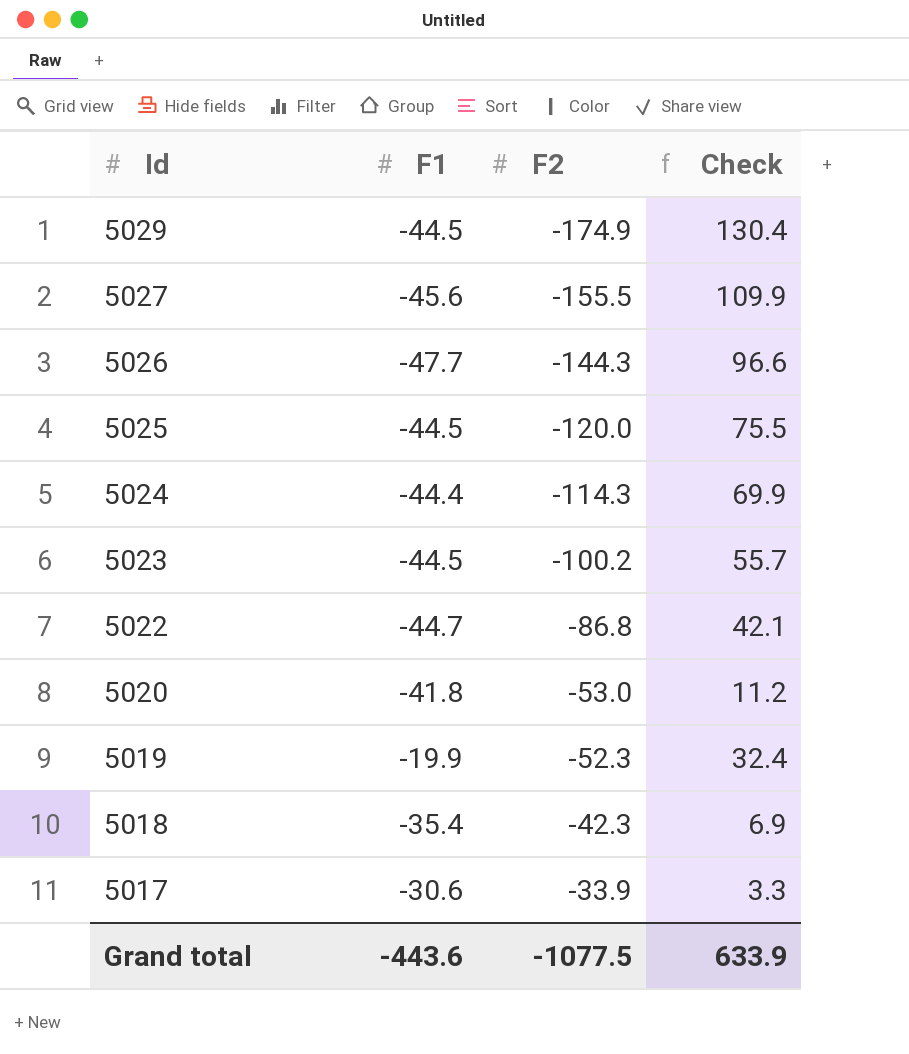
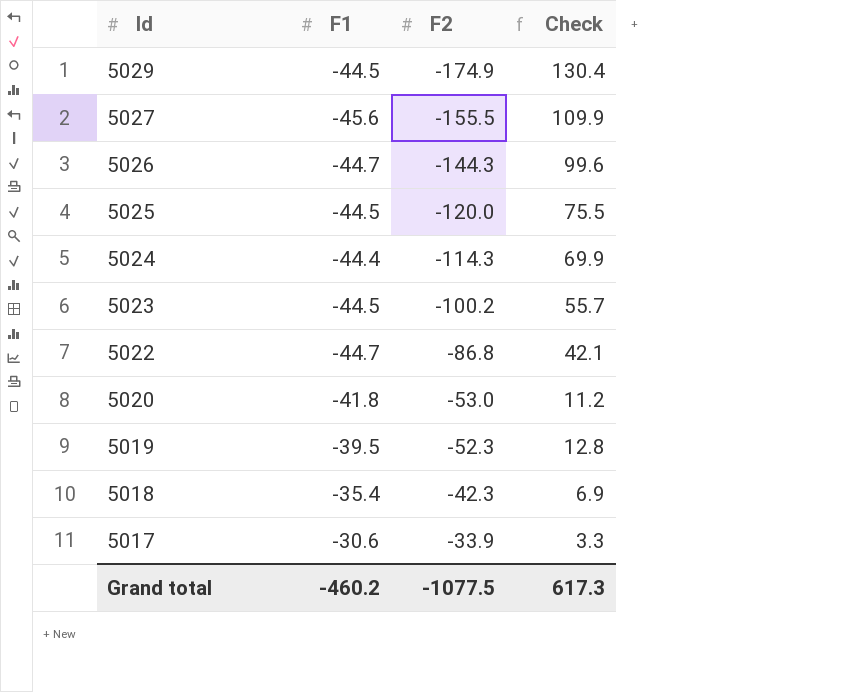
5026 | F1: -47.7 -> -44.7
5026 | Check: 96.6 -> 99.6
5019 | F1: -19.9 -> -39.5
5019 | Check: 32.4 -> 12.8
Grand total | F1: -443.6 -> -460.2
Grand total | Check: 633.9 -> 617.3

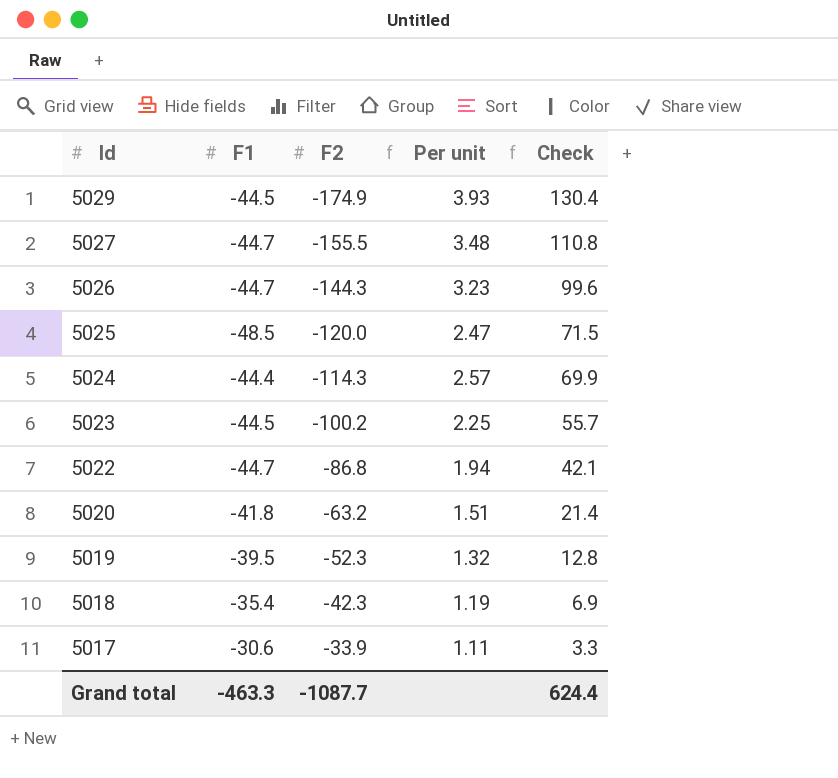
column Per unit | formula: none -> [F2] / [F1]
5027 | F1: -45.6 -> -44.7
5027 | Check: 109.9 -> 110.8
5025 | F1: -44.5 -> -48.5
5025 | Check: 75.5 -> 71.5
5020 | F2: -53.0 -> -63.2
5020 | Check: 11.2 -> 21.4
Grand total | F1: -460.2 -> -463.3
Grand total | F2: -1077.5 -> -1087.7
Grand total | Check: 617.3 -> 624.4

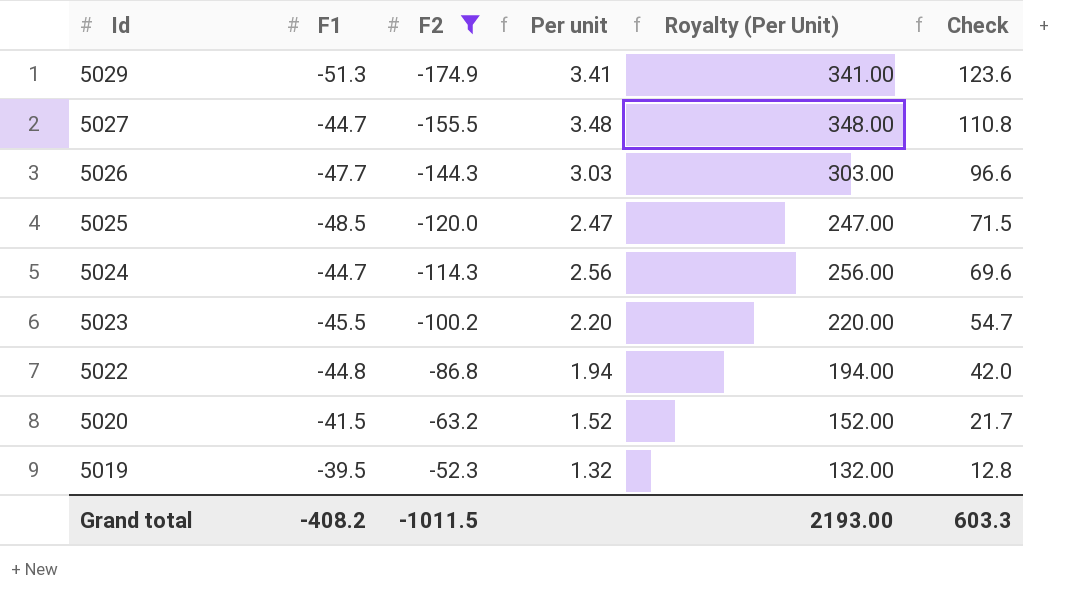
filter: none -> F2 <= -52.3
column Royalty (Per Unit) | formula: none -> [Per unit] * 100
5029 | F1: -44.5 -> -51.3
5029 | Per unit: 3.93 -> 3.41
5029 | Check: 130.4 -> 123.6
5026 | F1: -44.7 -> -47.7
5026 | Per unit: 3.23 -> 3.03
5026 | Check: 99.6 -> 96.6
5024 | F1: -44.4 -> -44.7
5024 | Per unit: 2.57 -> 2.56
5024 | Check: 69.9 -> 69.6
5023 | F1: -44.5 -> -45.5
5023 | Per unit: 2.25 -> 2.20
5023 | Check: 55.7 -> 54.7
5022 | F1: -44.7 -> -44.8
5022 | Check: 42.1 -> 42.0
5020 | F1: -41.8 -> -41.5
5020 | Per unit: 1.51 -> 1.52
5020 | Check: 21.4 -> 21.7
Grand total | F1: -463.3 -> -408.2
Grand total | F2: -1087.7 -> -1011.5
Grand total | Check: 624.4 -> 603.3

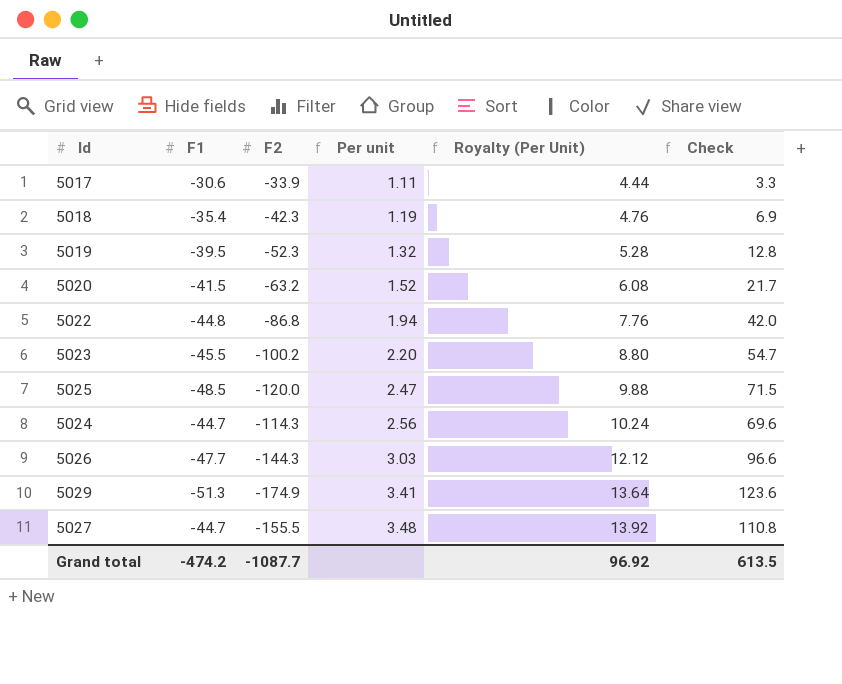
filter: F2 <= -52.3 -> none
row order: Id descending -> Per unit ascending
column Royalty (Per Unit) | formula: [Per unit] * 100 -> [Per unit] * 4
Grand total | F1: -408.2 -> -474.2
Grand total | F2: -1011.5 -> -1087.7
Grand total | Royalty (Per Unit): 2193.00 -> 96.92
Grand total | Check: 603.3 -> 613.5

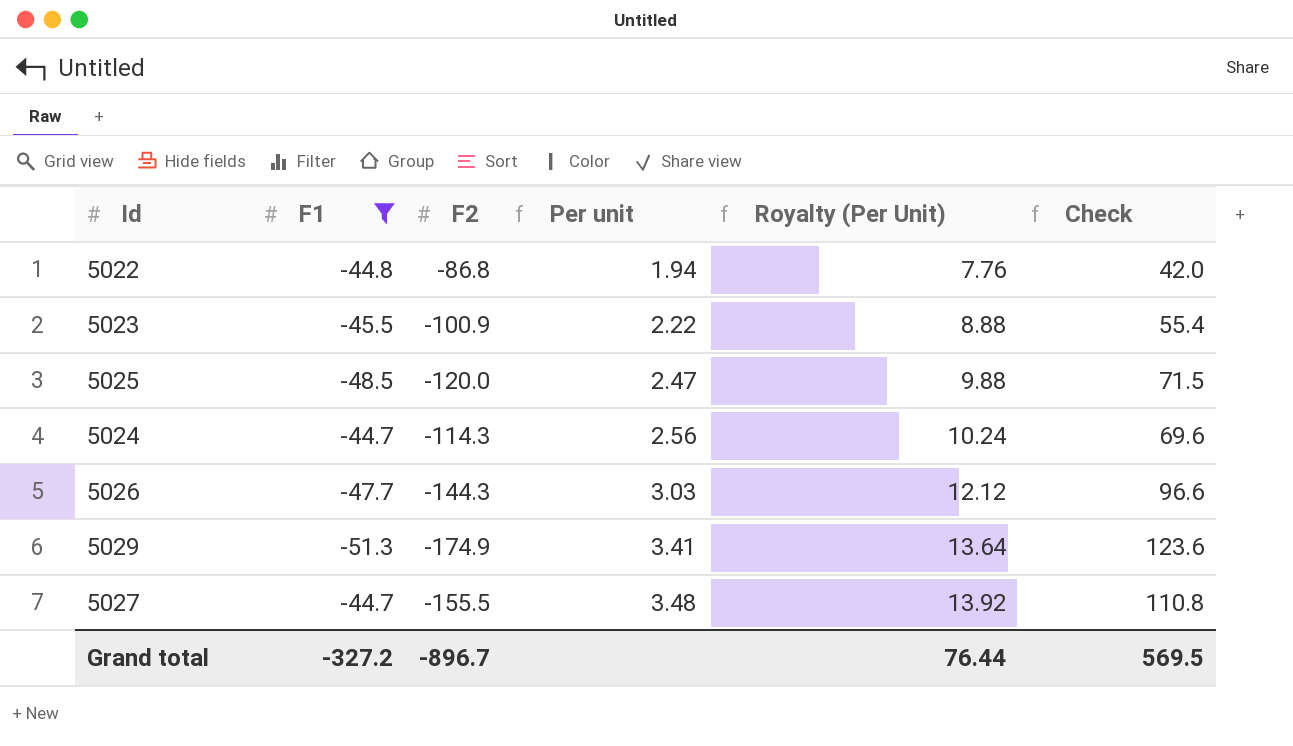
filter: none -> F1 <= -44.7
5023 | F2: -100.2 -> -100.9
5023 | Per unit: 2.20 -> 2.22
5023 | Royalty (Per Unit): 8.80 -> 8.88
5023 | Check: 54.7 -> 55.4
Grand total | F1: -474.2 -> -327.2
Grand total | F2: -1087.7 -> -896.7
Grand total | Royalty (Per Unit): 96.92 -> 76.44
Grand total | Check: 613.5 -> 569.5

